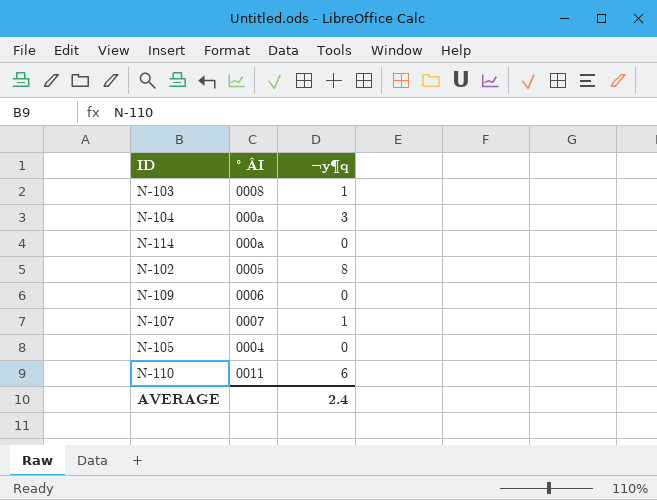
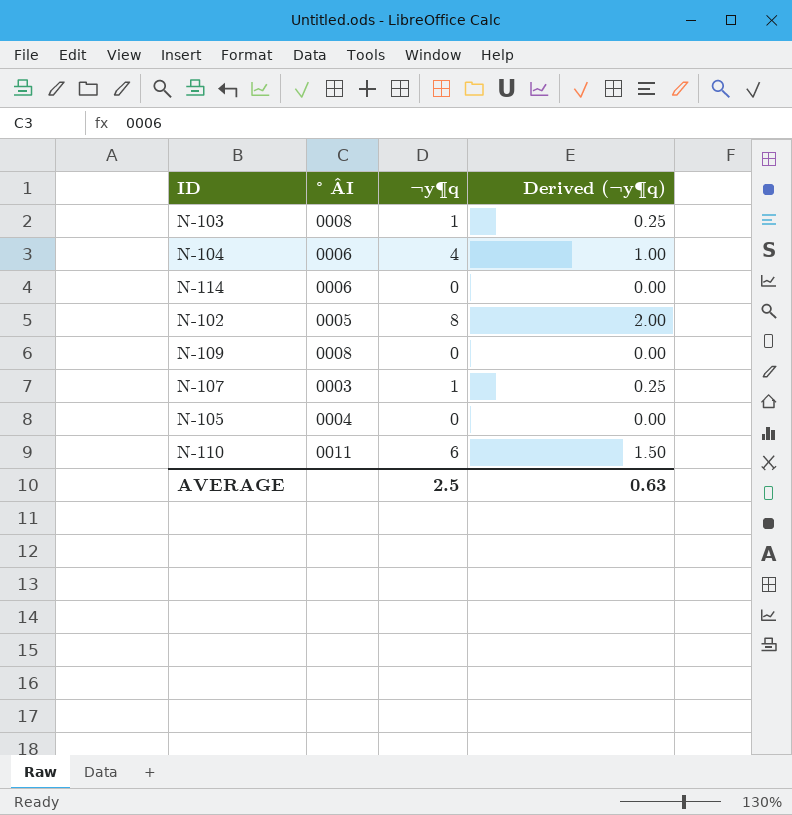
column Derived (¬y¶q) | formula: none -> [¬y¶q] * 0.25
N-104 | ° ÂI: 000a -> 0006
N-104 | ¬y¶q: 3 -> 4
N-114 | ° ÂI: 000a -> 0006
N-109 | ° ÂI: 0006 -> 0008
N-107 | ° ÂI: 0007 -> 0003
AVERAGE | ¬y¶q: 2.4 -> 2.5

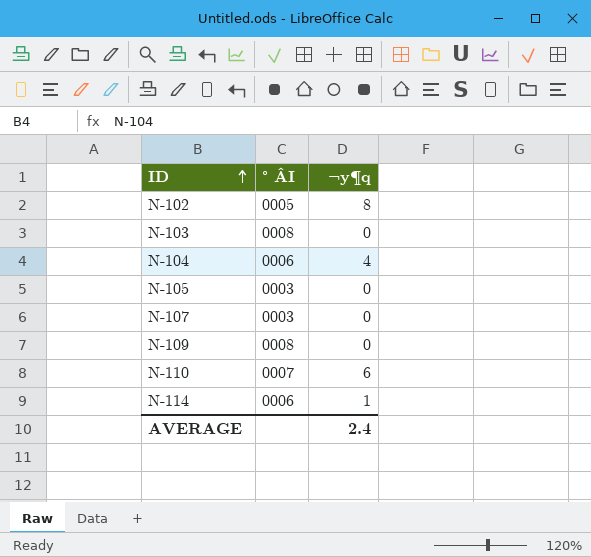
row order: none -> ID ascending
column Derived (¬y¶q) | formula: [¬y¶q] * 0.25 -> none
N-103 | ¬y¶q: 1 -> 0
N-105 | ° ÂI: 0004 -> 0003
N-107 | ¬y¶q: 1 -> 0
N-110 | ° ÂI: 0011 -> 0007
N-114 | ¬y¶q: 0 -> 1
AVERAGE | ¬y¶q: 2.5 -> 2.4

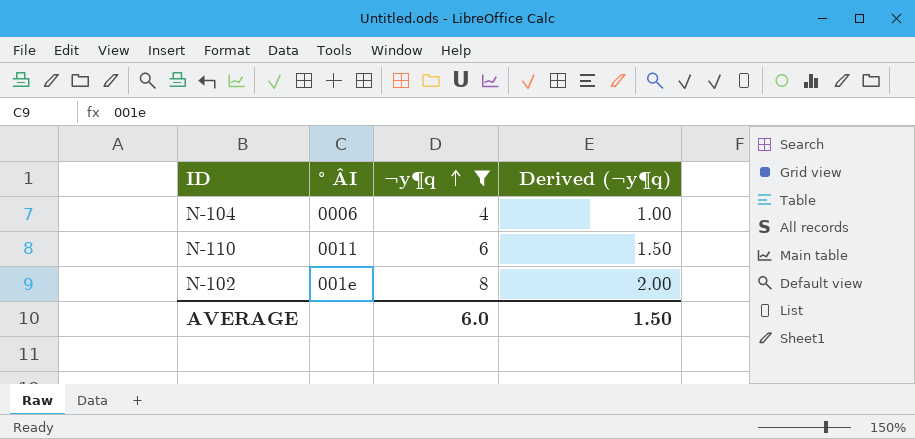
filter: none -> ¬y¶q >= 4
row order: ID ascending -> ¬y¶q ascending
column Derived (¬y¶q) | formula: none -> [¬y¶q] * 0.25
N-110 | ° ÂI: 0007 -> 0011
N-102 | ° ÂI: 0005 -> 001e
AVERAGE | ¬y¶q: 2.4 -> 6.0

